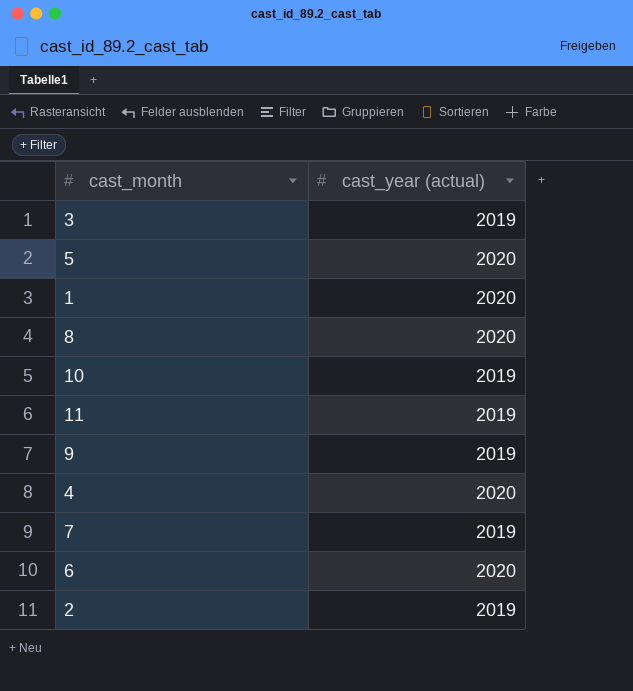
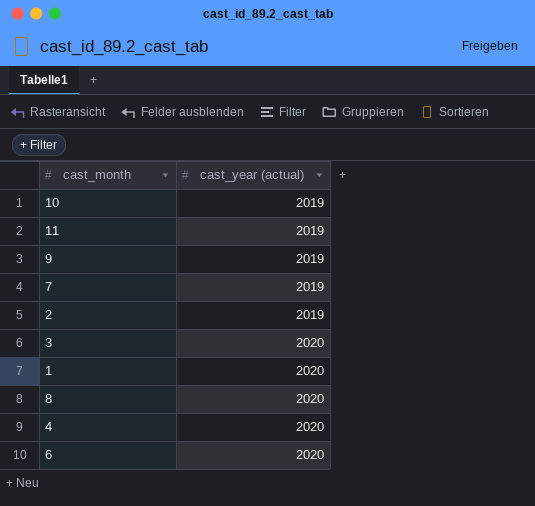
row order: none -> cast_year (actual) ascending
row 5: 2020 -> none
3 | cast_year (actual): 2019 -> 2020

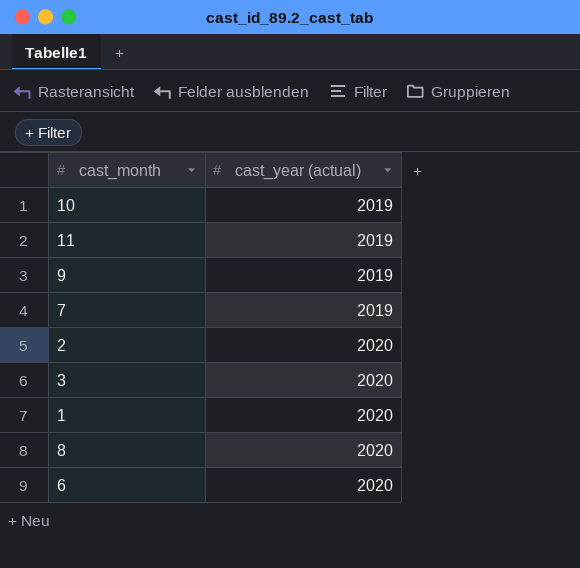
row 4: 2020 -> none
2 | cast_year (actual): 2019 -> 2020

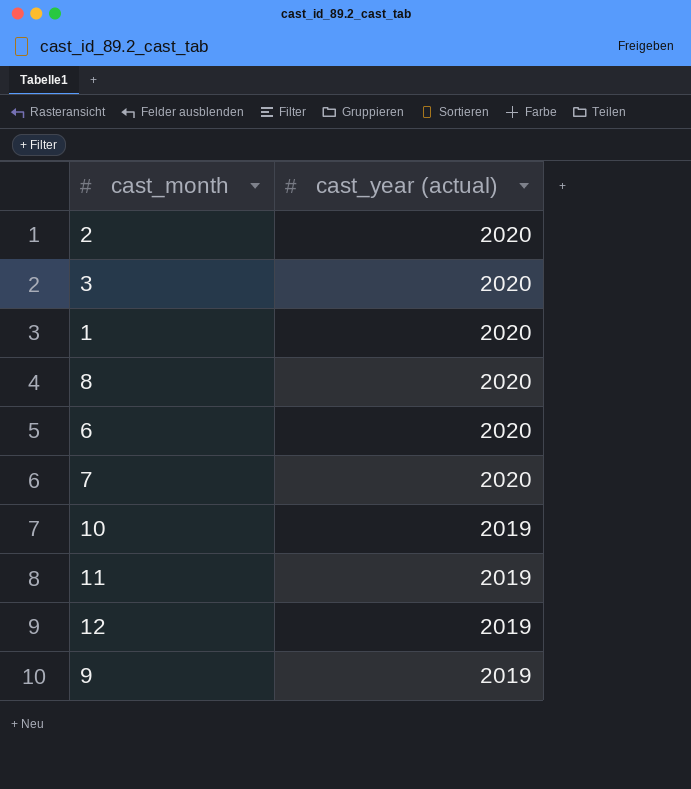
row order: cast_year (actual) ascending -> cast_year (actual) descending
7 | cast_year (actual): 2019 -> 2020
row 12: none -> 2019

